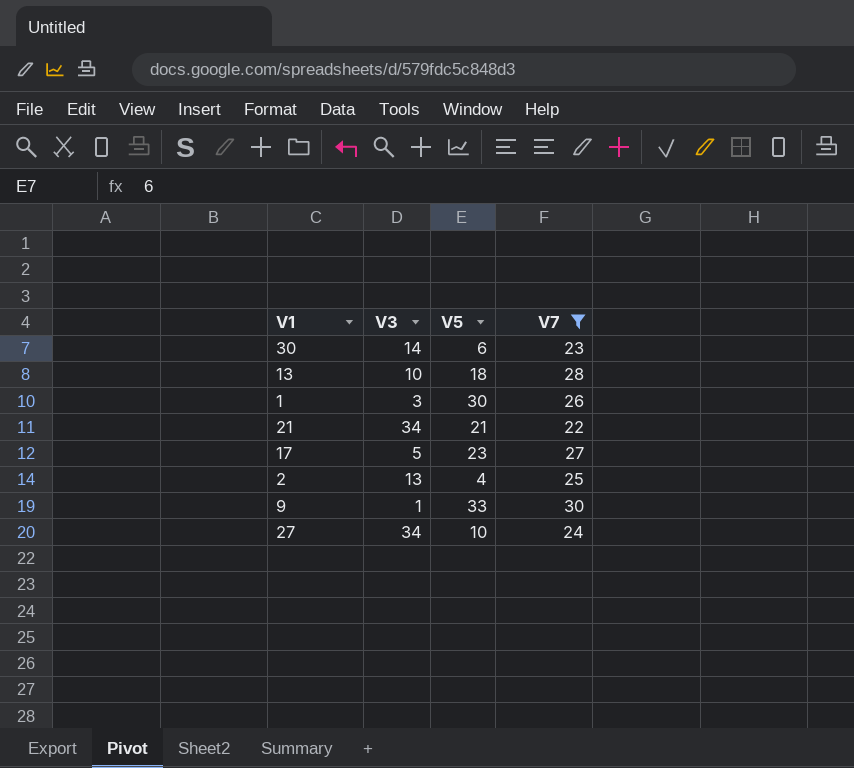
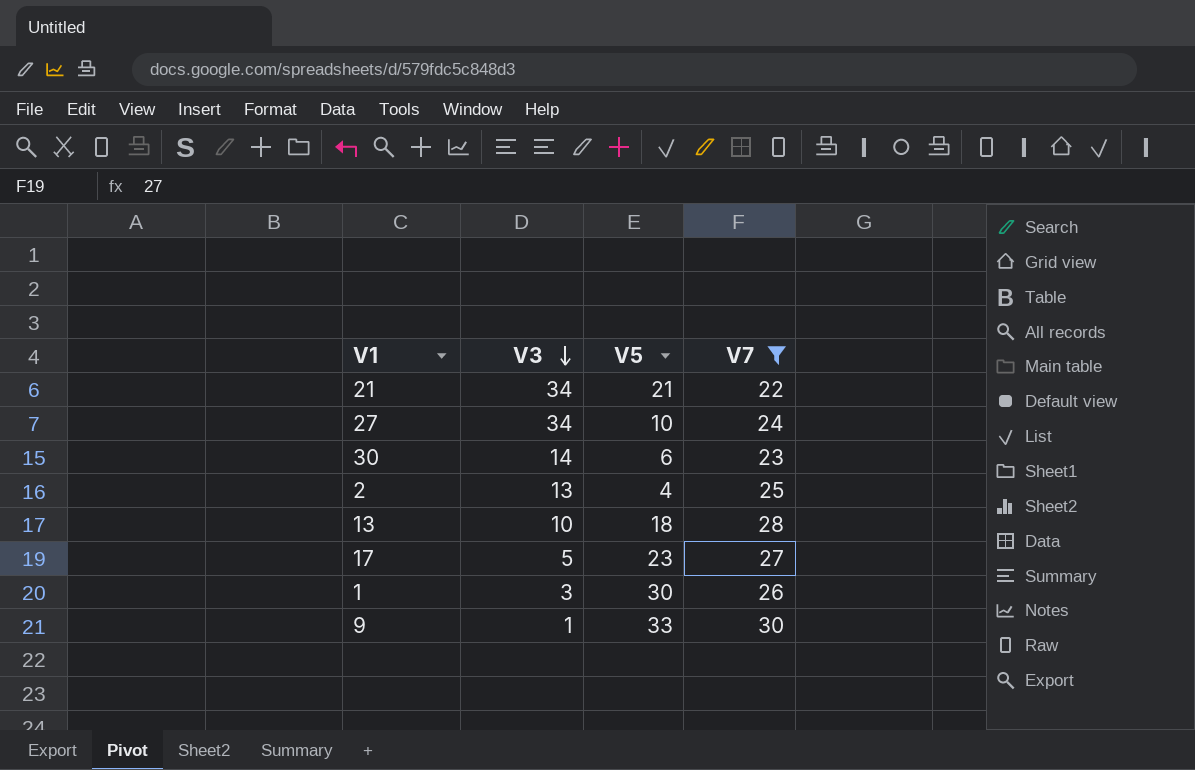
row order: none -> V3 descending

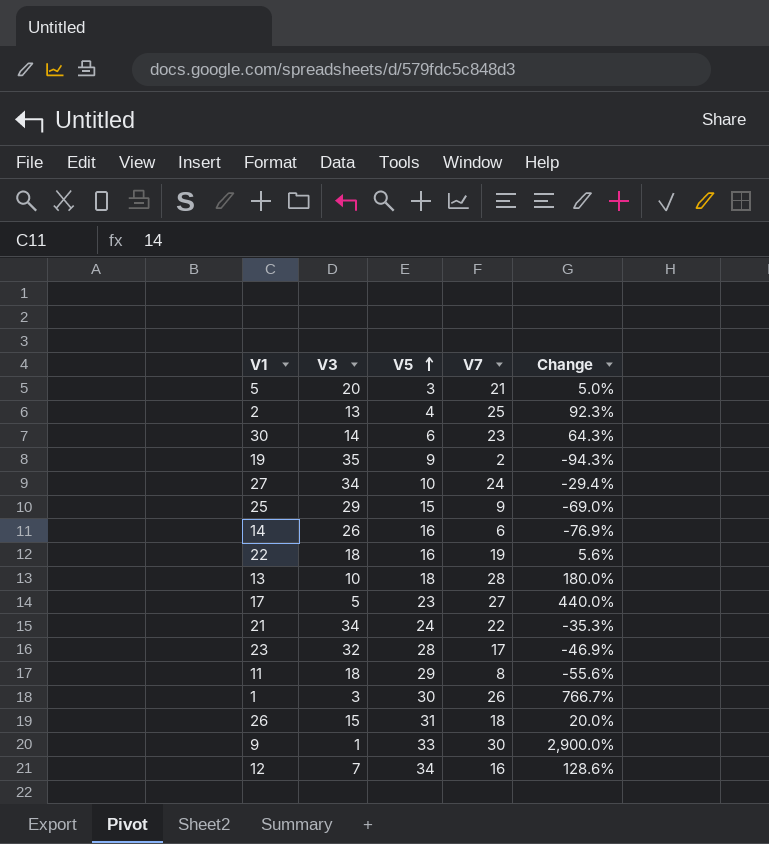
filter: V7 >= 22 -> none
row order: V3 descending -> V5 ascending
column Change | formula: none -> ([V7] - [V3]) / [V3]
21 | V5: 21 -> 24

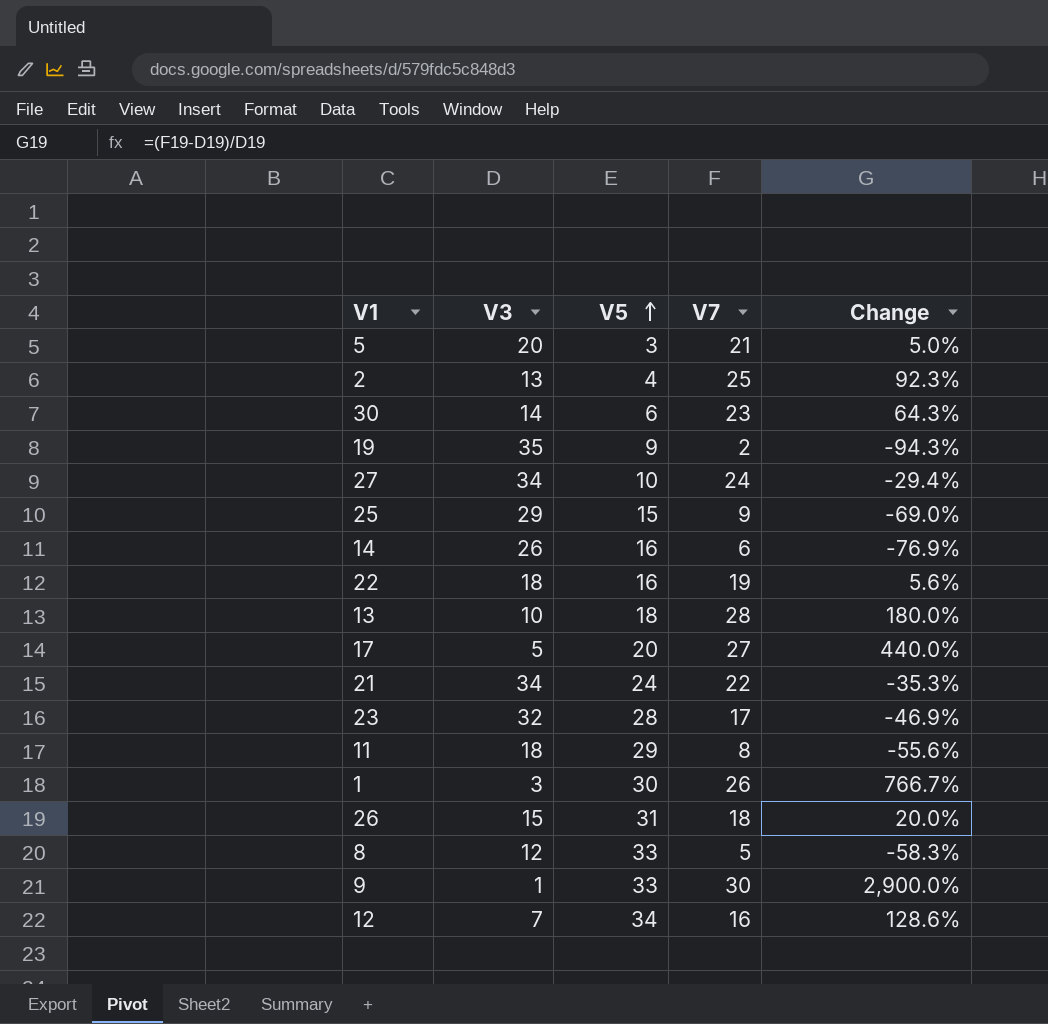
17 | V5: 23 -> 20
row 8: none -> 12 | 33 | 5 | -58.3%

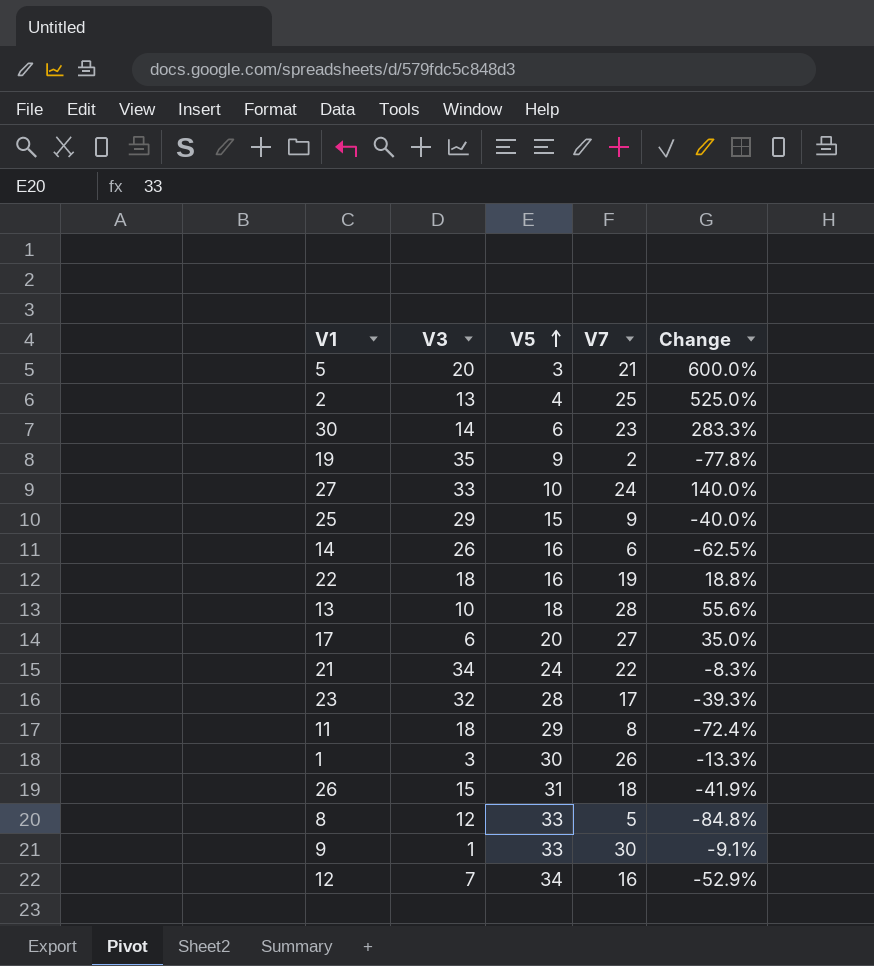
column Change | formula: ([V7] - [V3]) / [V3] -> ([V7] - [V5]) / [V5]
27 | V3: 34 -> 33
17 | V3: 5 -> 6

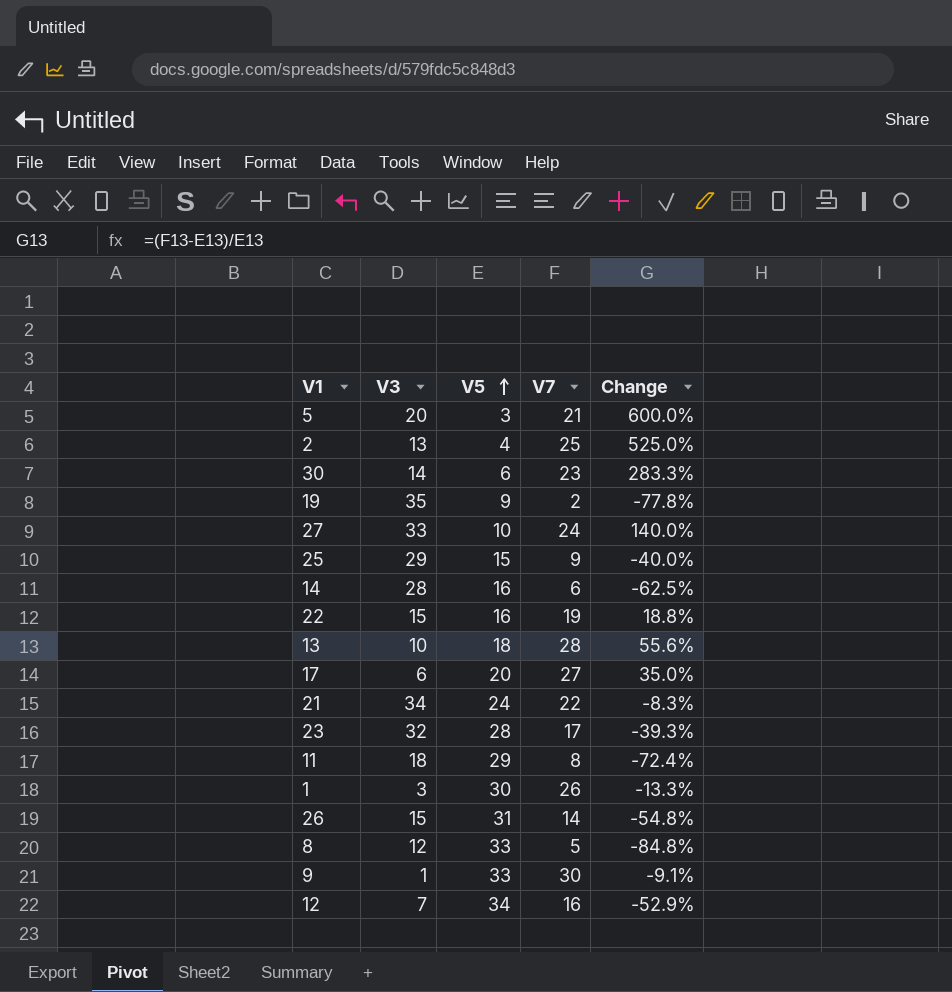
14 | V3: 26 -> 28
22 | V3: 18 -> 15
26 | V7: 18 -> 14
26 | Change: -41.9% -> -54.8%

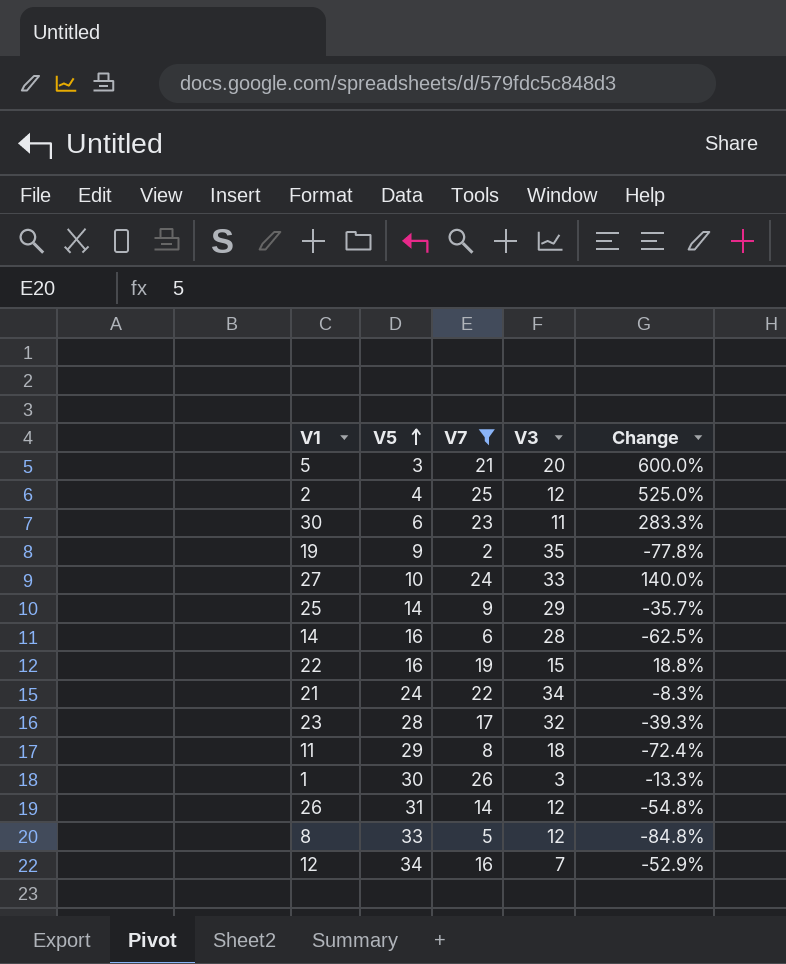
filter: none -> V7 <= 26
column V3 | position: 2 -> 4
2 | V3: 13 -> 12
30 | V3: 14 -> 11
25 | V5: 15 -> 14
25 | Change: -40.0% -> -35.7%
26 | V3: 15 -> 12

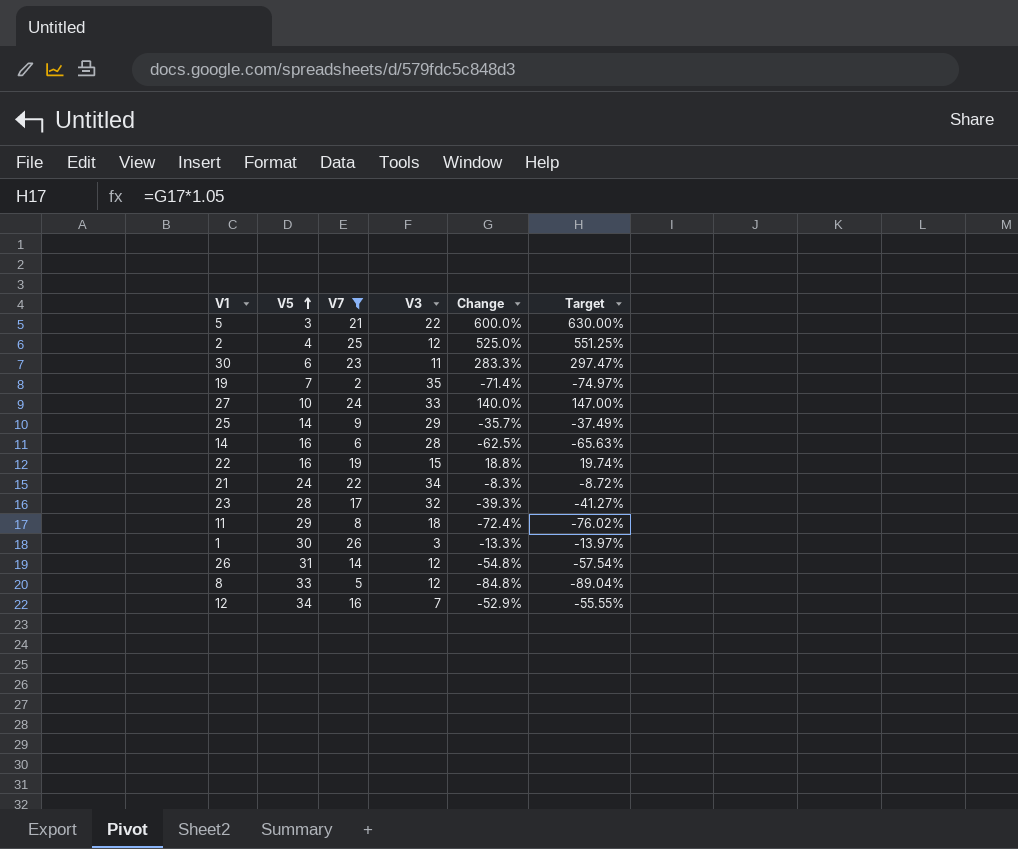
column Target | formula: none -> [Change] * 1.05
5 | V3: 20 -> 22
19 | V5: 9 -> 7
19 | Change: -77.8% -> -71.4%

